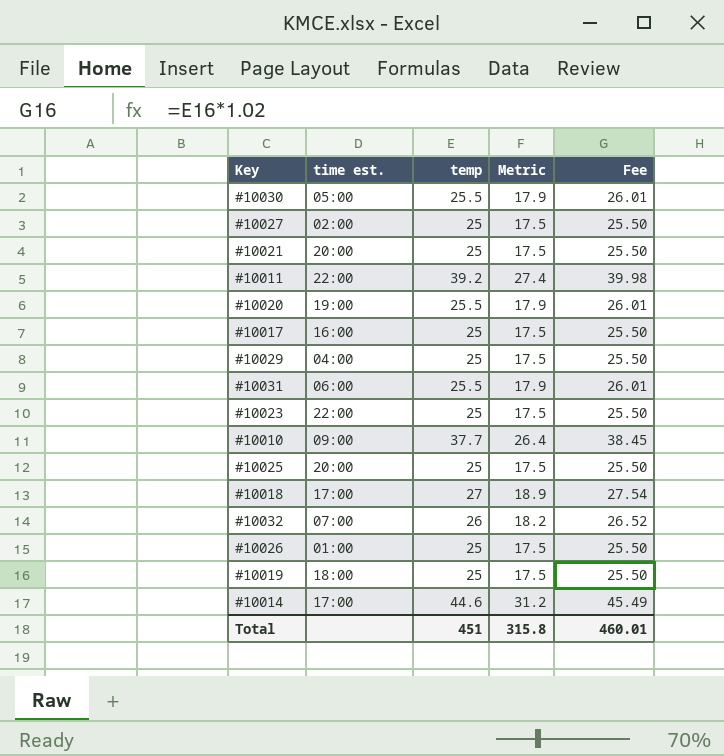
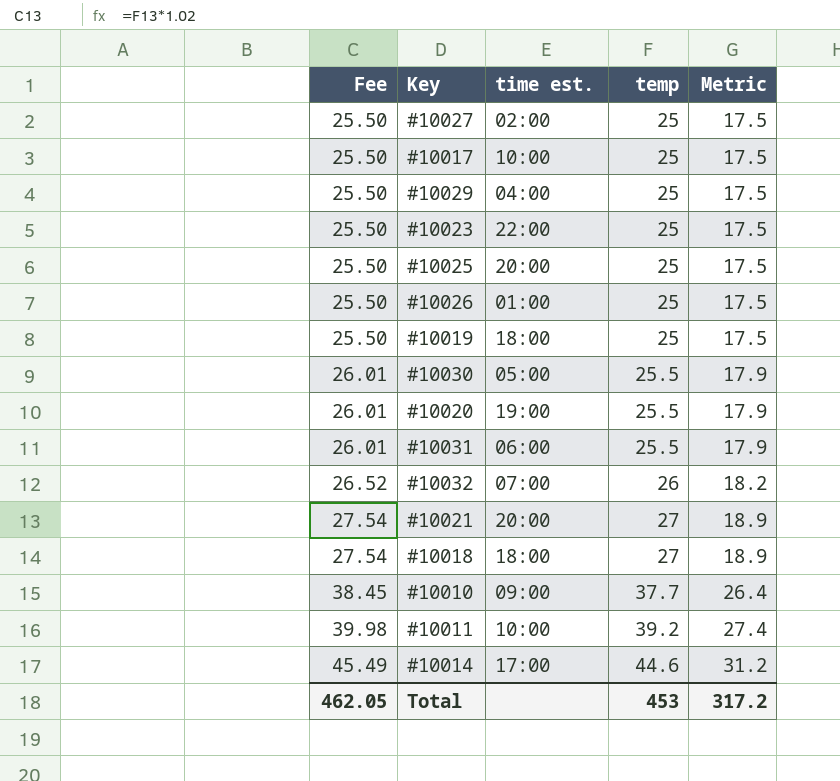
row order: none -> Fee ascending
column Fee | position: 5 -> 1
#10017 | time est.: 16:00 -> 10:00
#10021 | Fee: 25.50 -> 27.54
#10021 | temp: 25 -> 27
#10021 | Metric: 17.5 -> 18.9
#10018 | time est.: 17:00 -> 18:00
#10011 | time est.: 22:00 -> 10:00
Total | Fee: 460.01 -> 462.05
Total | temp: 451 -> 453
Total | Metric: 315.8 -> 317.2

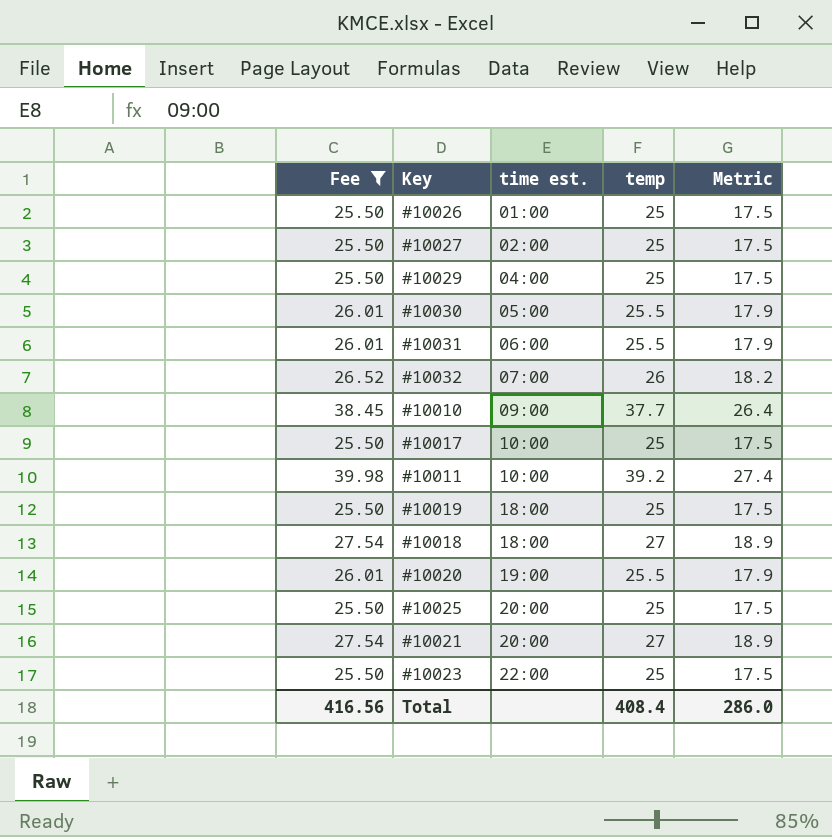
filter: none -> Fee != 45.49
row order: Fee ascending -> time est. ascending
Total | Fee: 462.05 -> 416.56
Total | temp: 453 -> 408.4
Total | Metric: 317.2 -> 286.0

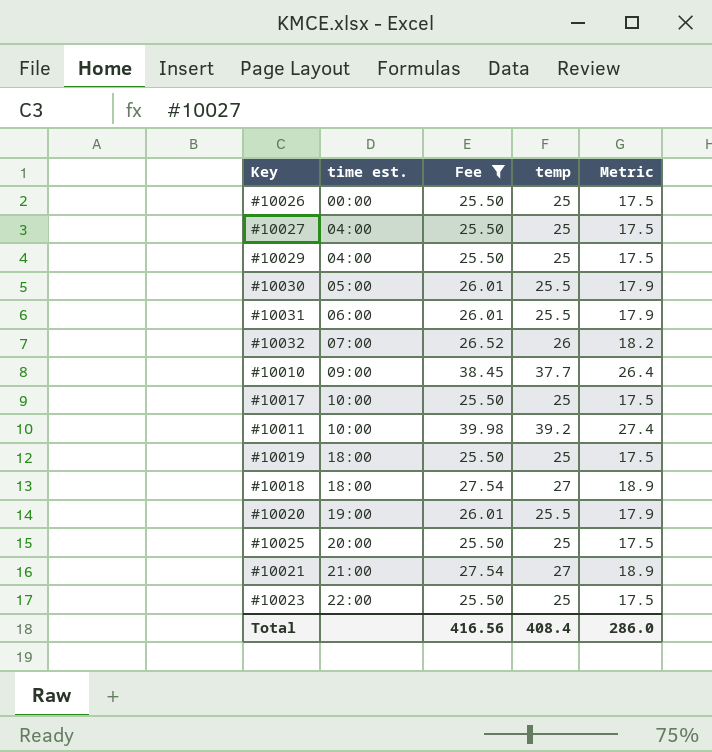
column Fee | position: 1 -> 3
#10026 | time est.: 01:00 -> 00:00
#10027 | time est.: 02:00 -> 04:00
#10021 | time est.: 20:00 -> 21:00

